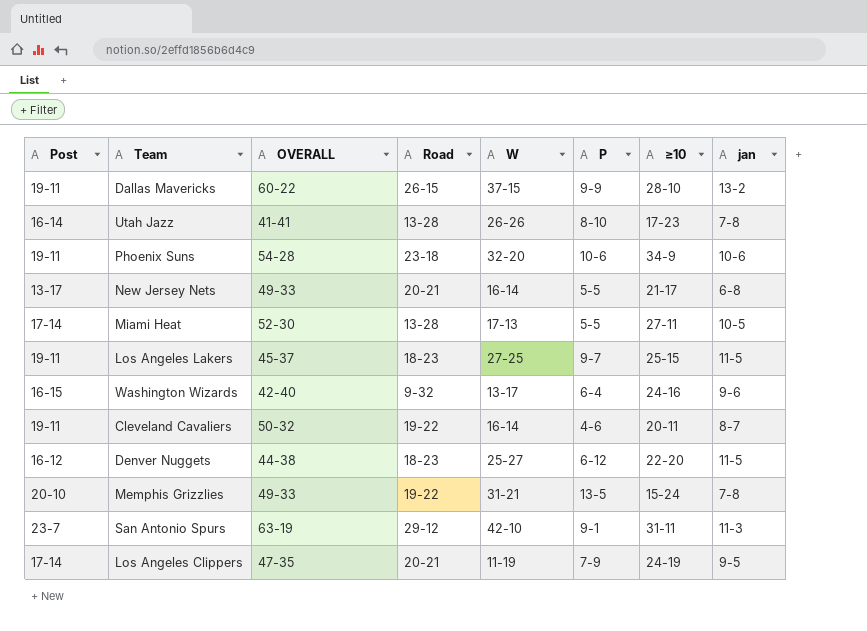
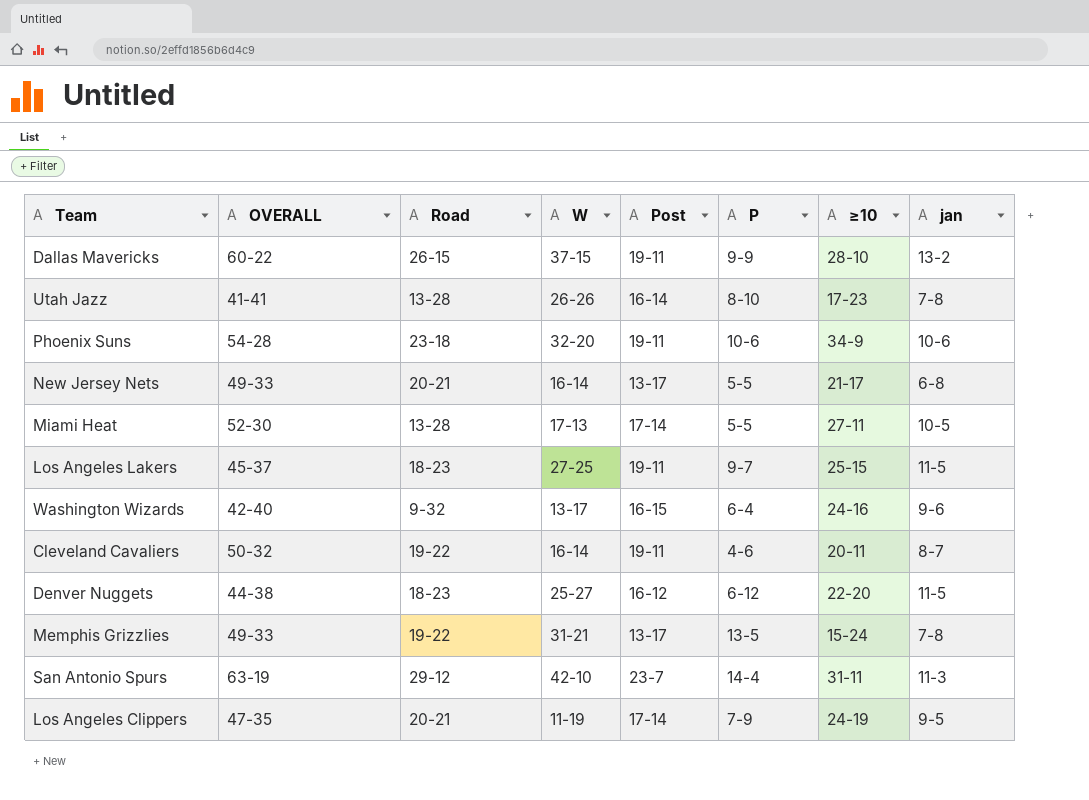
column Post | position: 1 -> 5
Memphis Grizzlies | Post: 20-10 -> 13-17
San Antonio Spurs | P: 9-1 -> 14-4

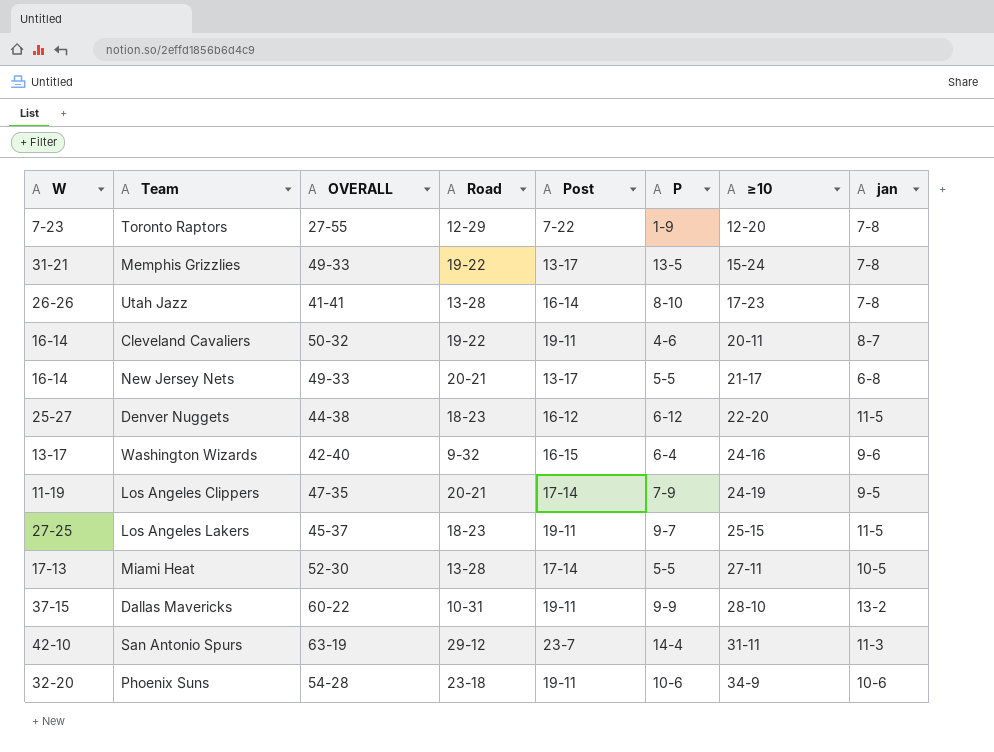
row order: none -> ≥10 ascending
column W | position: 4 -> 1
row Toronto Raptors: none -> 7-23 | 27-55 | 12-29 | 7-22 | 1-9 | 12-20 | 7-8
Dallas Mavericks | Road: 26-15 -> 10-31

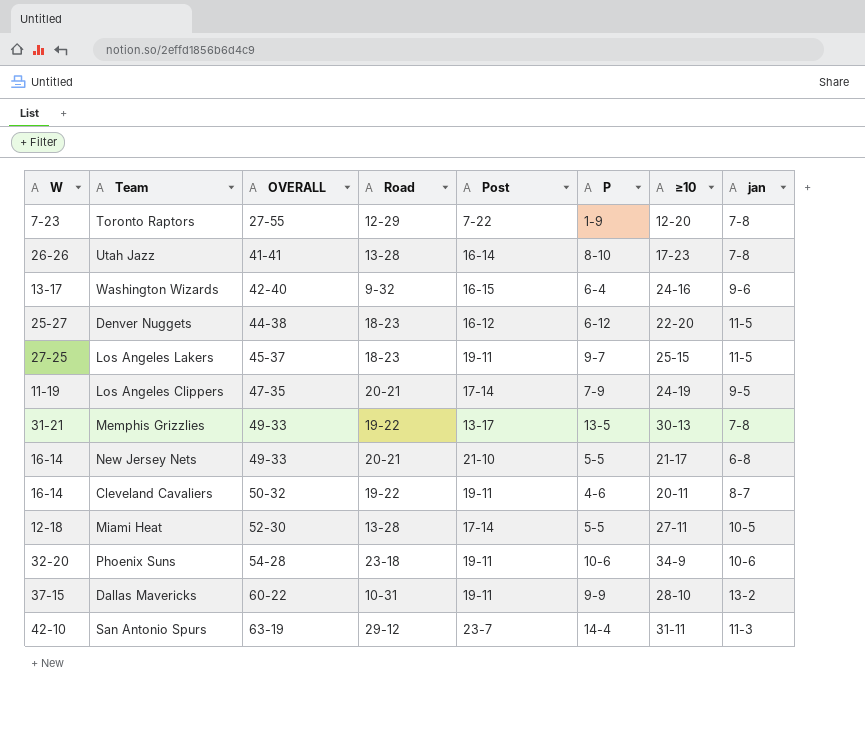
row order: ≥10 ascending -> OVERALL ascending
Memphis Grizzlies | ≥10: 15-24 -> 30-13
New Jersey Nets | Post: 13-17 -> 21-10
Miami Heat | W: 17-13 -> 12-18

